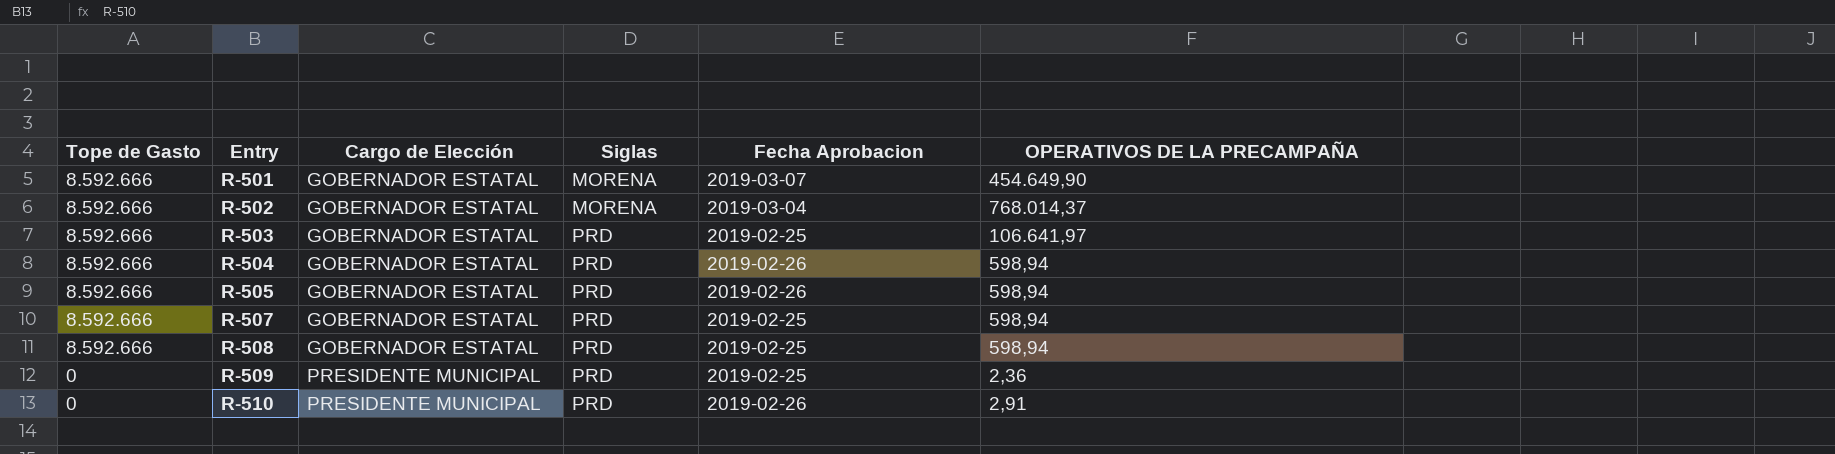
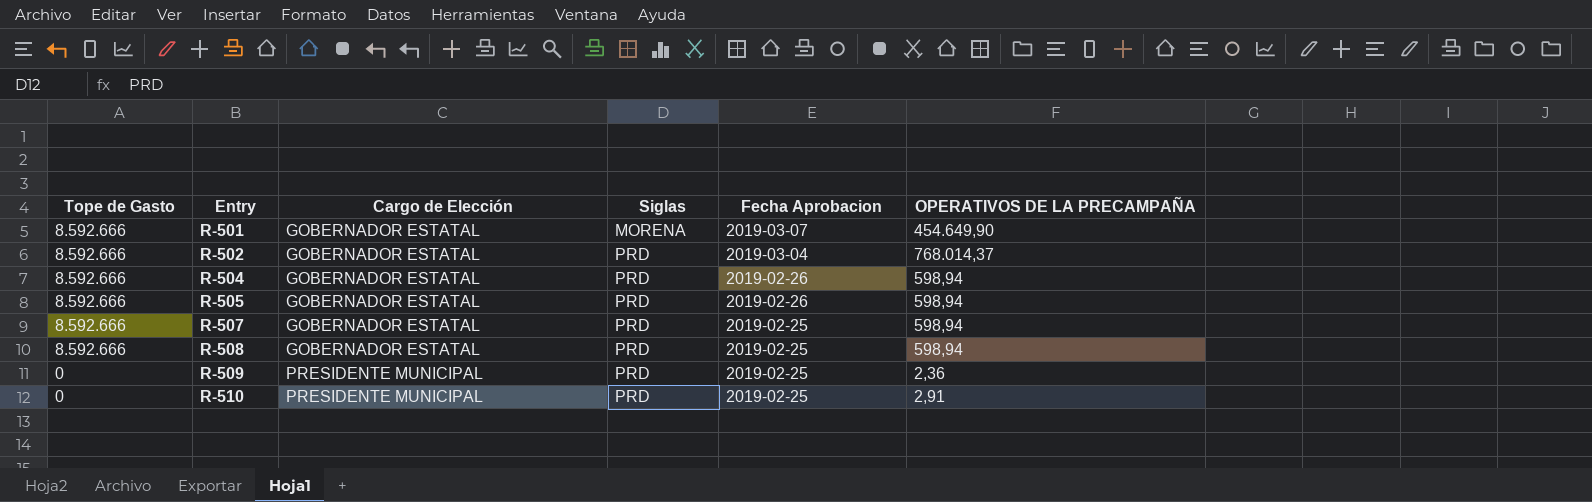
row R-503: 8.592.666 | GOBERNADOR ESTATAL | PRD | 2019-02-25 | 106.641,97 -> none
R-502 | Siglas: MORENA -> PRD
R-510 | Fecha Aprobacion: 2019-02-26 -> 2019-02-25

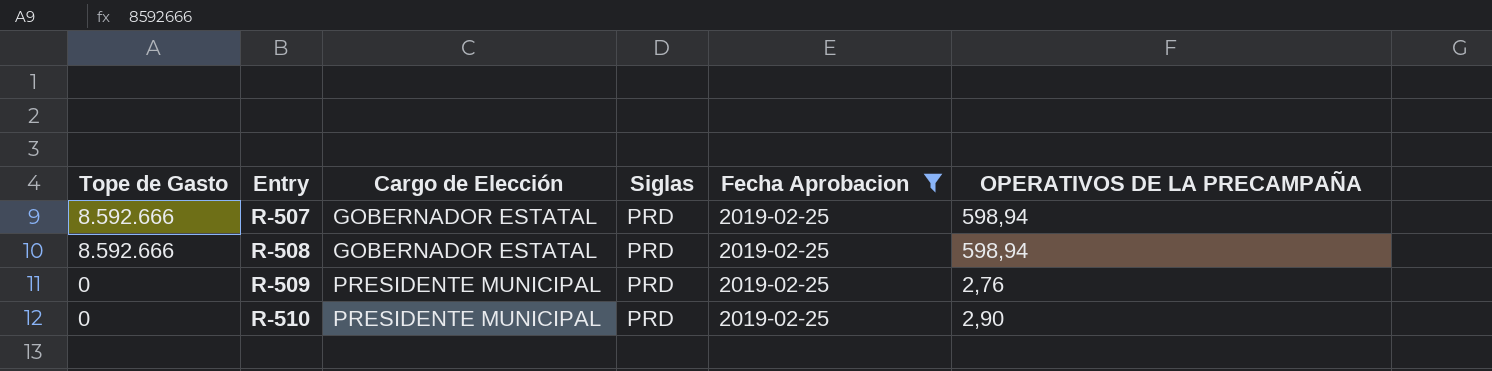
filter: none -> Fecha Aprobacion = 2019-02-25
R-509 | OPERATIVOS DE LA PRECAMPAÑA: 2,36 -> 2,76
R-510 | OPERATIVOS DE LA PRECAMPAÑA: 2,91 -> 2,90

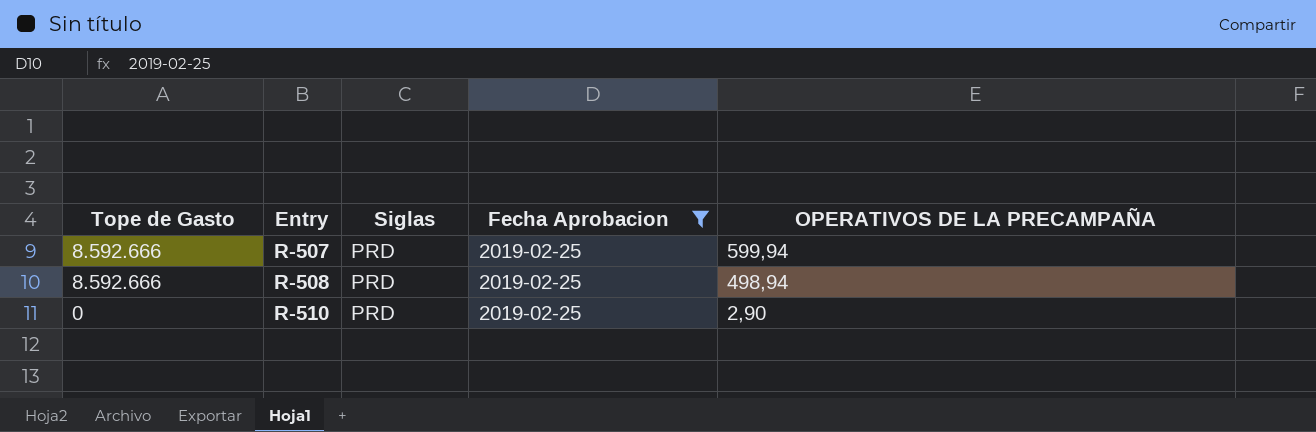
column Cargo de Elección | position: 3 -> none
row R-509: 0 | PRESIDENTE MUNICIPAL | PRD | 2019-02-25 | 2,76 -> none
R-507 | OPERATIVOS DE LA PRECAMPAÑA: 598,94 -> 599,94
R-508 | OPERATIVOS DE LA PRECAMPAÑA: 598,94 -> 498,94

